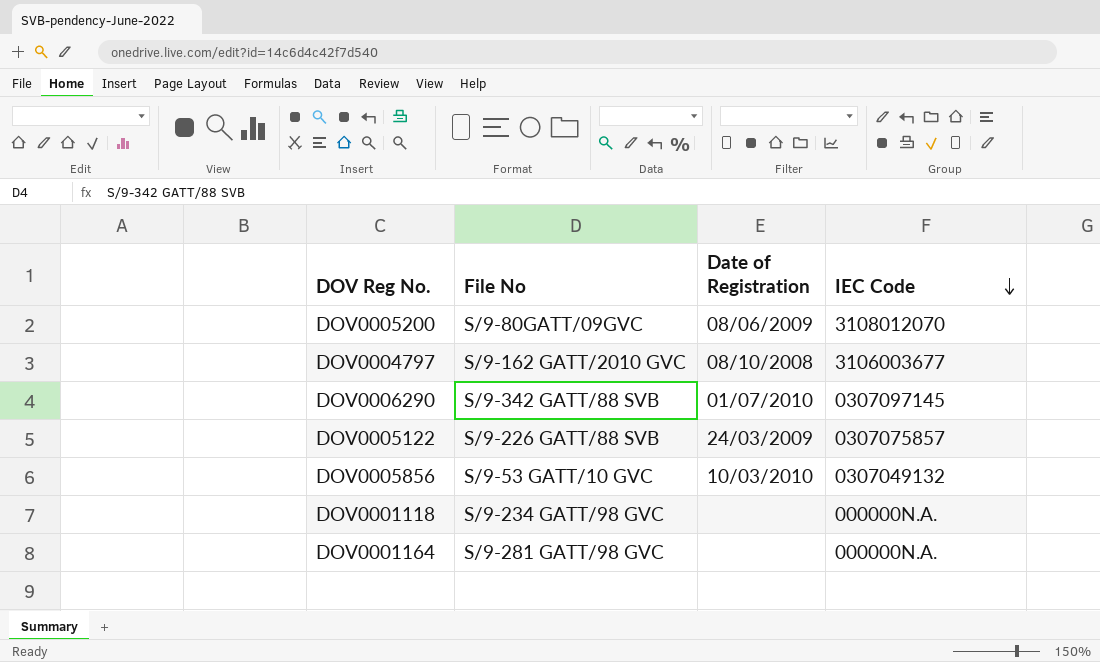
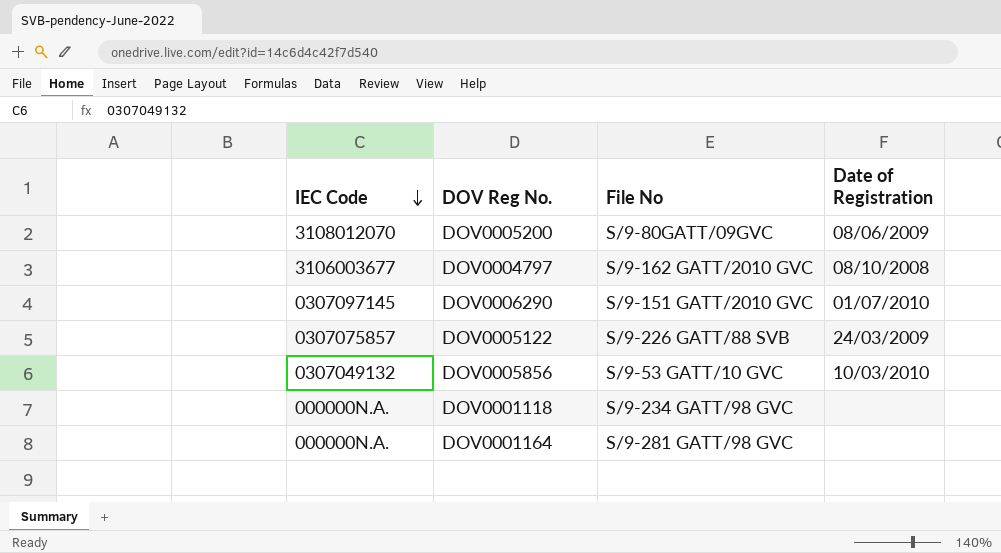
column IEC Code | position: 4 -> 1
DOV0006290 | File No: S/9-342 GATT/88 SVB -> S/9-151 GATT/2010 GVC

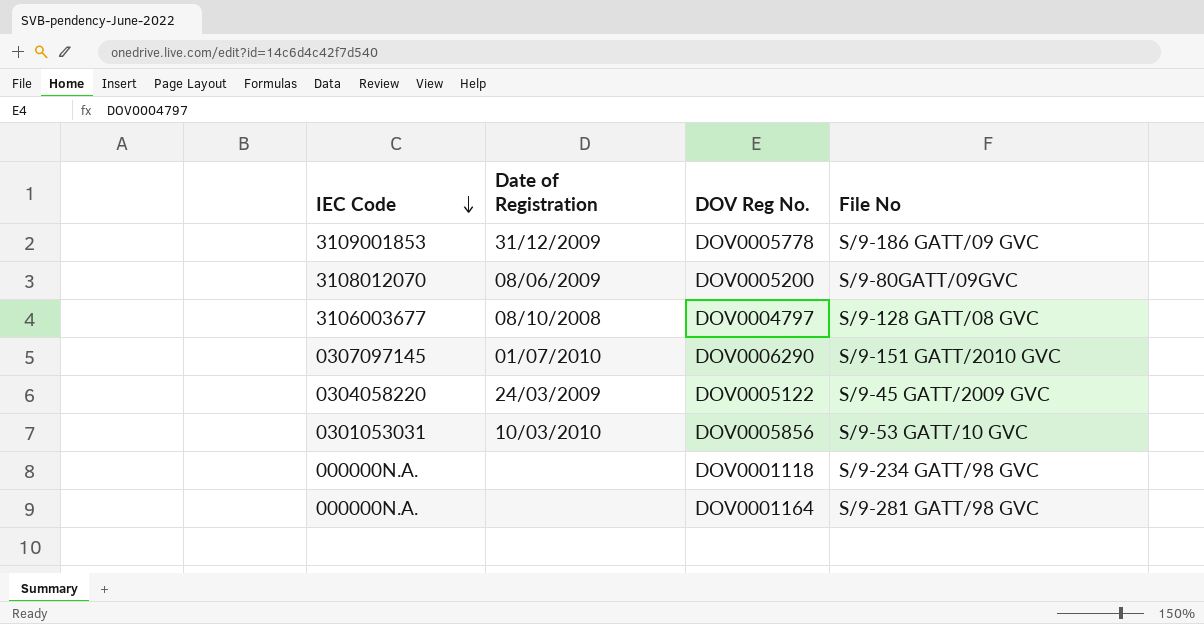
column Date of Registration | position: 4 -> 2
row DOV0005778: none -> 3109001853 | 31/12/2009 | S/9-186 GATT/09 GVC
DOV0004797 | File No: S/9-162 GATT/2010 GVC -> S/9-128 GATT/08 GVC
DOV0005122 | IEC Code: 0307075857 -> 0304058220
DOV0005122 | File No: S/9-226 GATT/88 SVB -> S/9-45 GATT/2009 GVC
DOV0005856 | IEC Code: 0307049132 -> 0301053031

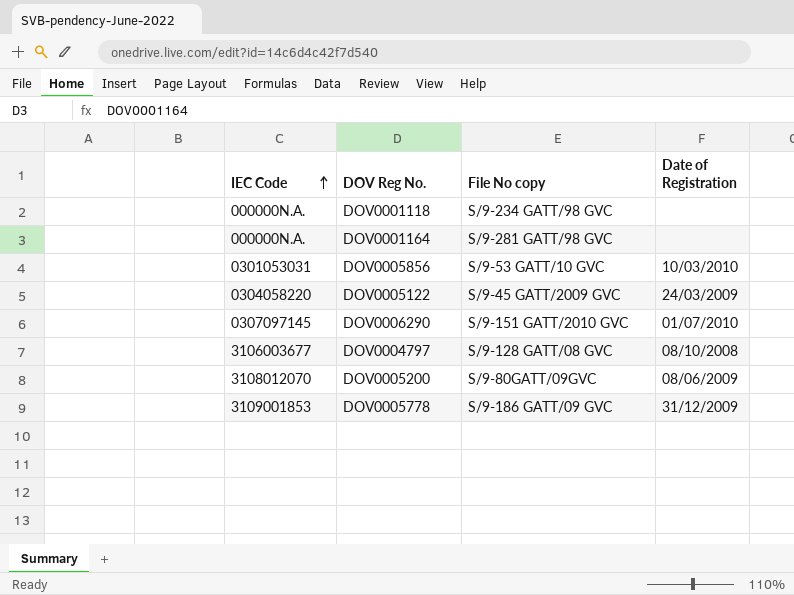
row order: IEC Code descending -> IEC Code ascending
column name: File No -> File No copy
column Date of Registration | position: 2 -> 4

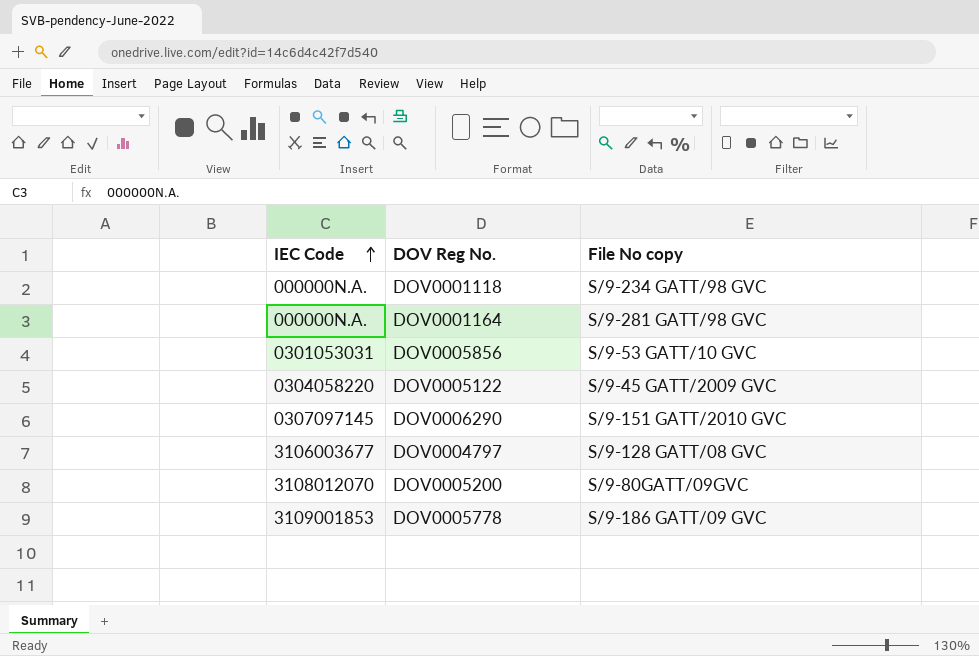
column Date of Registration | position: 4 -> none

